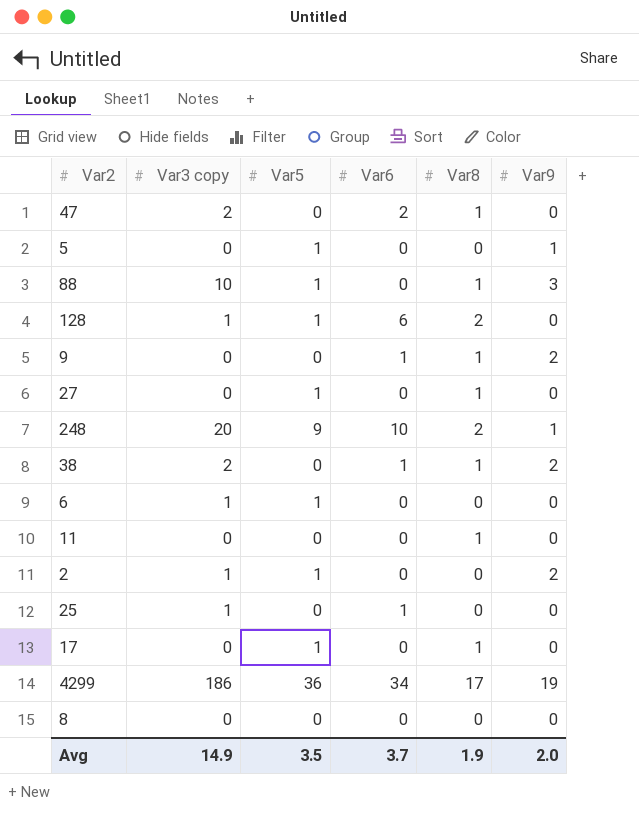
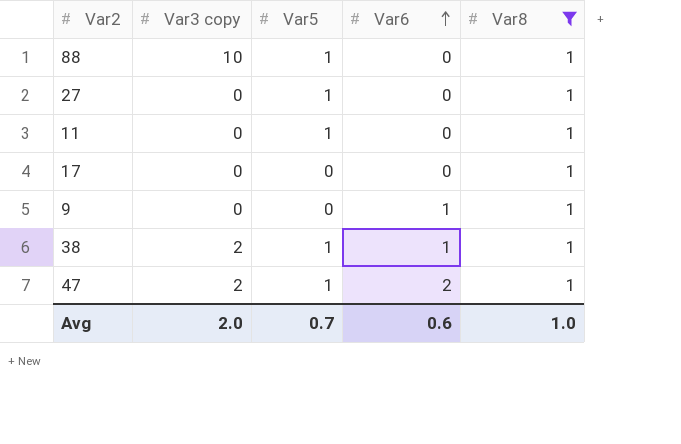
filter: none -> Var8 = 1
row order: none -> Var6 ascending
column Var9 | position: 6 -> none
11 | Var5: 0 -> 1
17 | Var5: 1 -> 0
38 | Var5: 0 -> 1
47 | Var5: 0 -> 1
Avg | Var3 copy: 14.9 -> 2.0
Avg | Var5: 3.5 -> 0.7
Avg | Var6: 3.7 -> 0.6
Avg | Var8: 1.9 -> 1.0

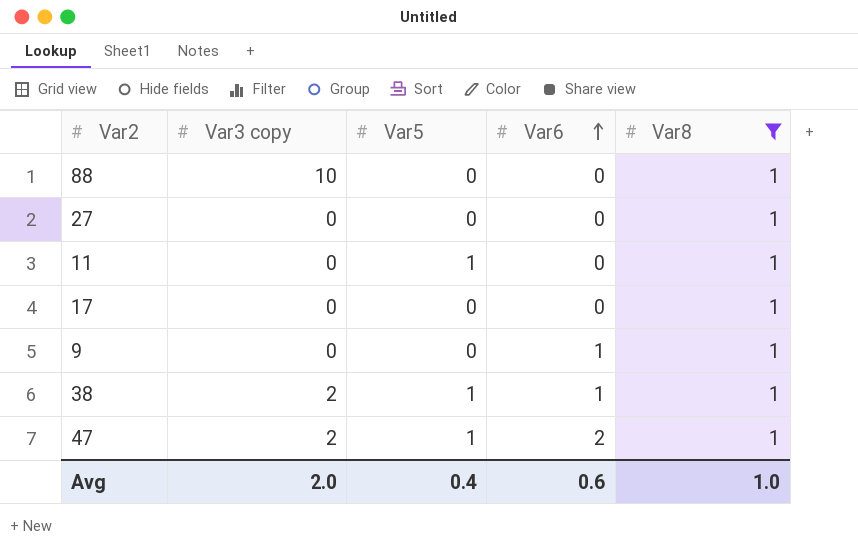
88 | Var5: 1 -> 0
27 | Var5: 1 -> 0
Avg | Var5: 0.7 -> 0.4

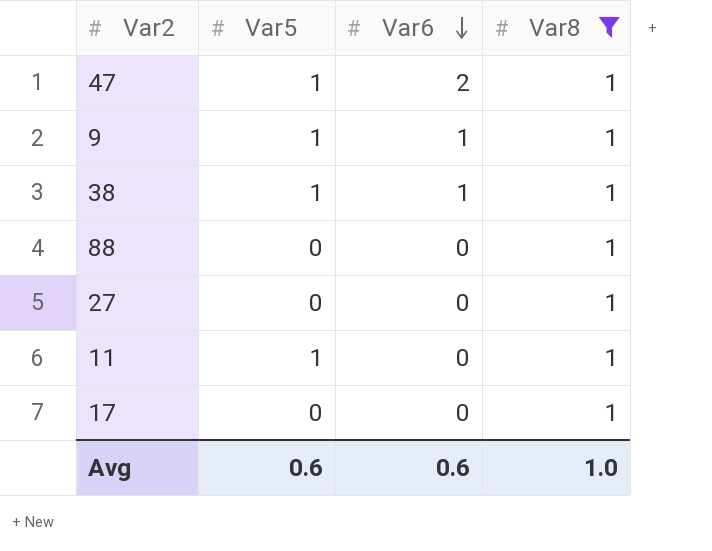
row order: Var6 ascending -> Var6 descending
column Var3 copy | position: 2 -> none
9 | Var5: 0 -> 1
Avg | Var5: 0.4 -> 0.6

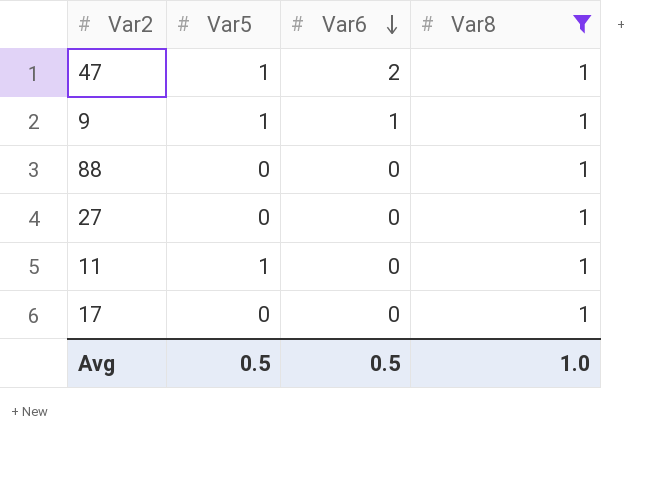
row 38: 1 | 1 | 1 -> none
Avg | Var5: 0.6 -> 0.5
Avg | Var6: 0.6 -> 0.5

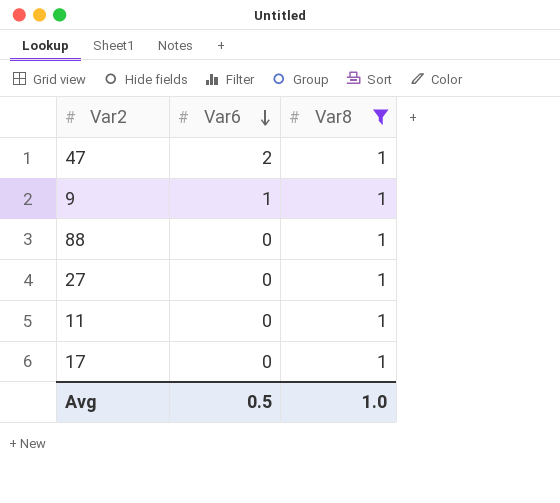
column Var5 | position: 2 -> none

